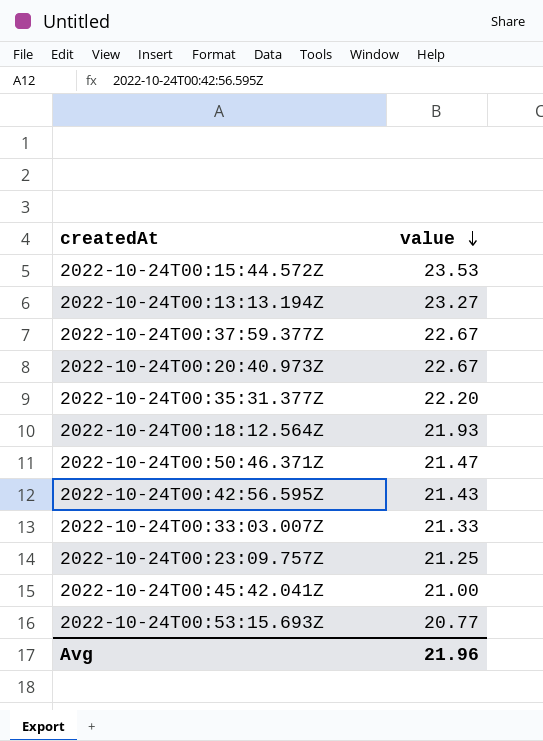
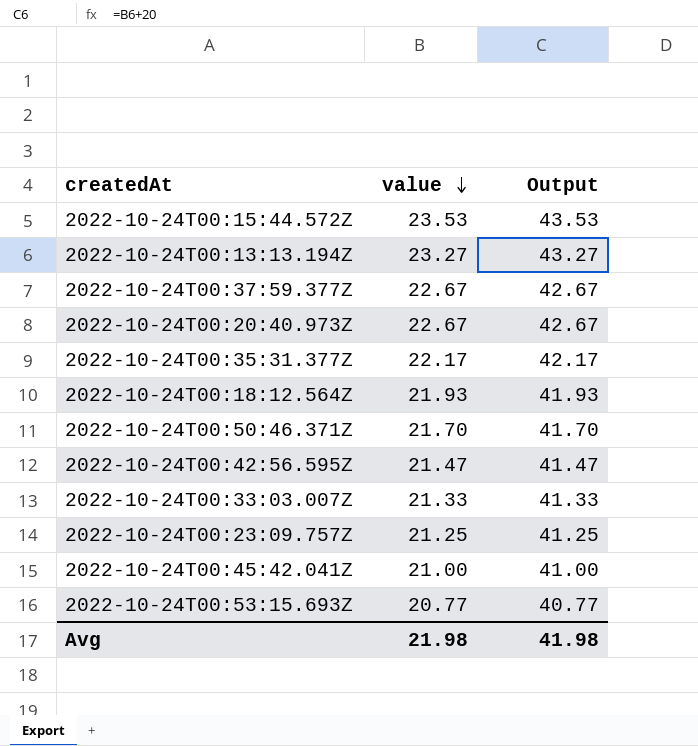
column Output | formula: none -> [value] + 20
2022-10-24T00:35:31.377Z | value: 22.20 -> 22.17
2022-10-24T00:50:46.371Z | value: 21.47 -> 21.70
2022-10-24T00:42:56.595Z | value: 21.43 -> 21.47
Avg | value: 21.96 -> 21.98

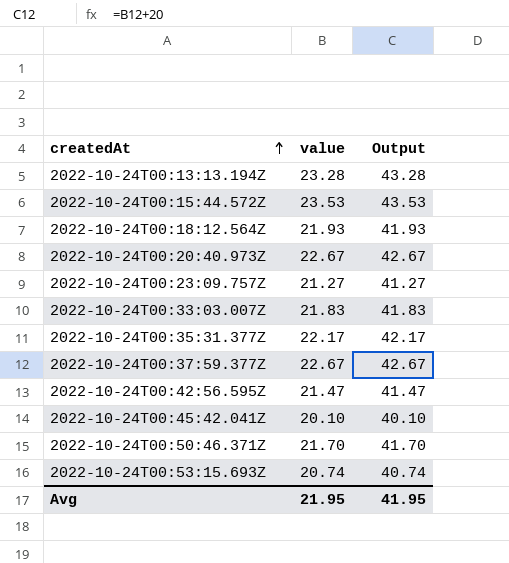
row order: value descending -> createdAt ascending
2022-10-24T00:13:13.194Z | value: 23.27 -> 23.28
2022-10-24T00:13:13.194Z | Output: 43.27 -> 43.28
2022-10-24T00:23:09.757Z | value: 21.25 -> 21.27
2022-10-24T00:23:09.757Z | Output: 41.25 -> 41.27
2022-10-24T00:33:03.007Z | value: 21.33 -> 21.83
2022-10-24T00:33:03.007Z | Output: 41.33 -> 41.83
2022-10-24T00:45:42.041Z | value: 21.00 -> 20.10
2022-10-24T00:45:42.041Z | Output: 41.00 -> 40.10
2022-10-24T00:53:15.693Z | value: 20.77 -> 20.74
2022-10-24T00:53:15.693Z | Output: 40.77 -> 40.74
Avg | value: 21.98 -> 21.95
Avg | Output: 41.98 -> 41.95

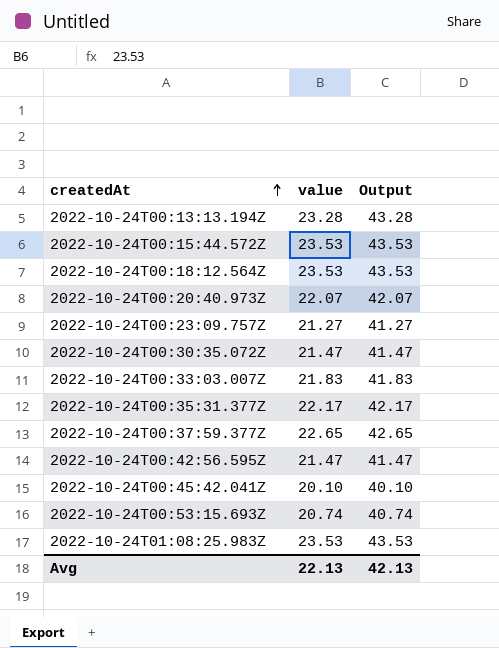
row 2022-10-24T00:50:46.371Z: 21.70 | 41.70 -> none
2022-10-24T00:18:12.564Z | value: 21.93 -> 23.53
2022-10-24T00:18:12.564Z | Output: 41.93 -> 43.53
2022-10-24T00:20:40.973Z | value: 22.67 -> 22.07
2022-10-24T00:20:40.973Z | Output: 42.67 -> 42.07
row 2022-10-24T00:30:35.072Z: none -> 21.47 | 41.47
2022-10-24T00:37:59.377Z | value: 22.67 -> 22.65
2022-10-24T00:37:59.377Z | Output: 42.67 -> 42.65
row 2022-10-24T01:08:25.983Z: none -> 23.53 | 43.53
Avg | value: 21.95 -> 22.13
Avg | Output: 41.95 -> 42.13

